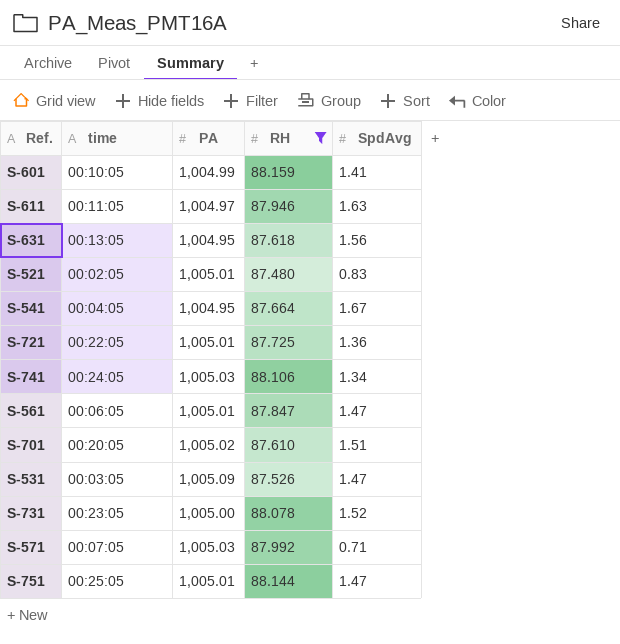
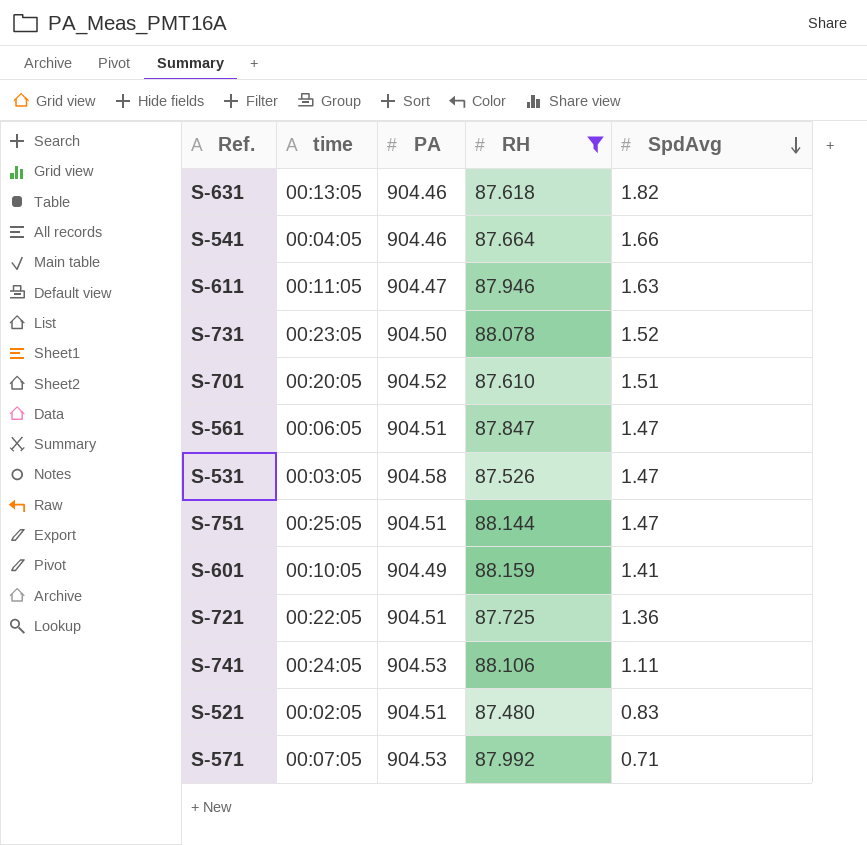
row order: none -> SpdAvg descending
S-631 | PA: 1,004.95 -> 904.46
S-631 | SpdAvg: 1.56 -> 1.82
S-541 | PA: 1,004.95 -> 904.46
S-541 | SpdAvg: 1.67 -> 1.66
S-611 | PA: 1,004.97 -> 904.47
S-731 | PA: 1,005.00 -> 904.50
S-701 | PA: 1,005.02 -> 904.52
S-561 | PA: 1,005.01 -> 904.51
S-531 | PA: 1,005.09 -> 904.58
S-751 | PA: 1,005.01 -> 904.51
S-601 | PA: 1,004.99 -> 904.49
S-721 | PA: 1,005.01 -> 904.51
S-741 | PA: 1,005.03 -> 904.53
S-741 | SpdAvg: 1.34 -> 1.11
S-521 | PA: 1,005.01 -> 904.51
S-571 | PA: 1,005.03 -> 904.53

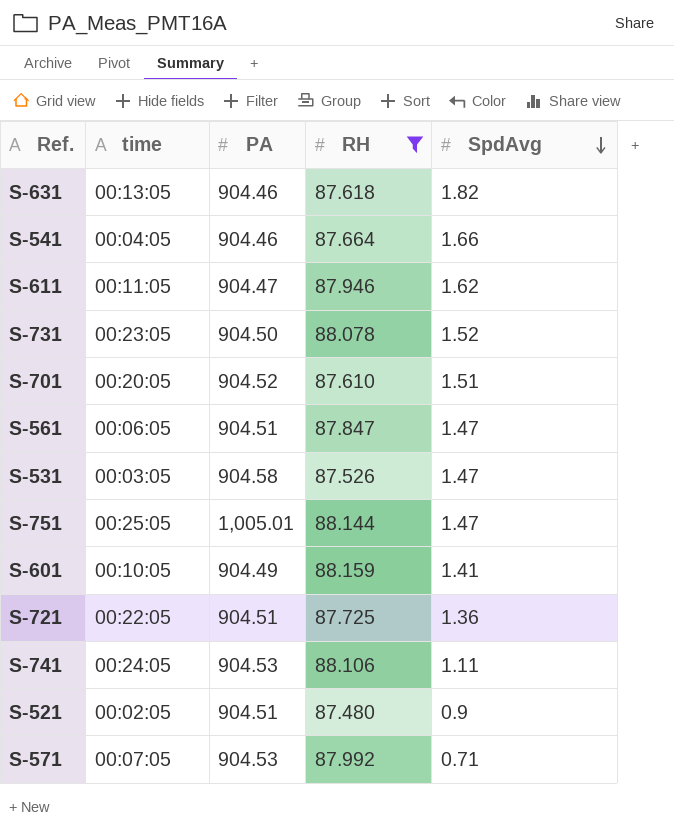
S-611 | SpdAvg: 1.63 -> 1.62
S-751 | PA: 904.51 -> 1,005.01
S-521 | SpdAvg: 0.83 -> 0.9

